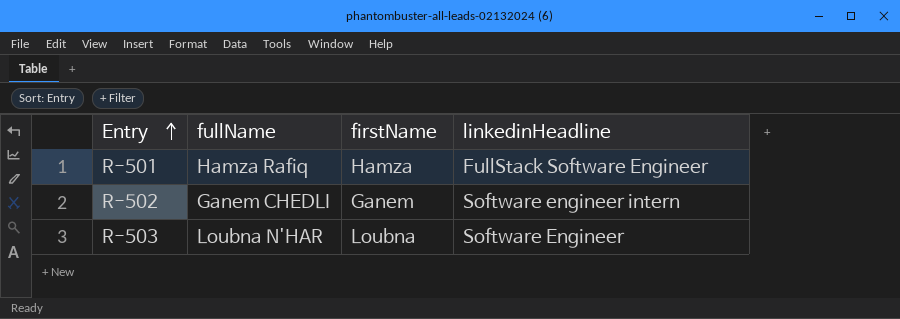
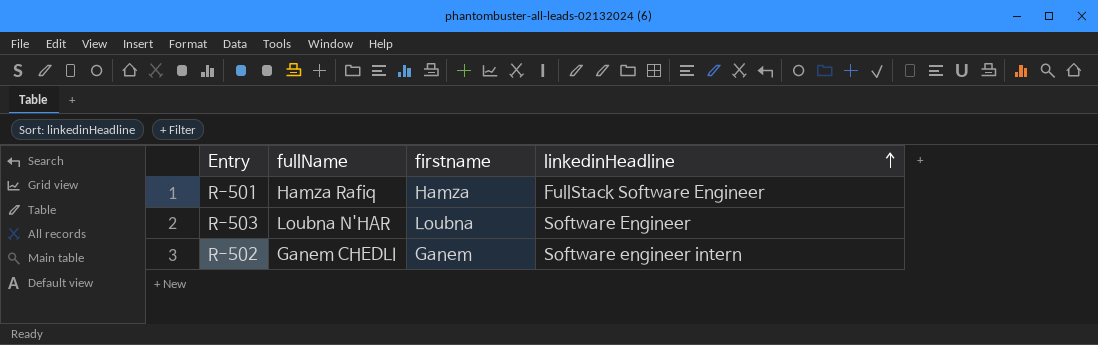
row order: Entry ascending -> linkedinHeadline ascending
column name: firstName -> firstname

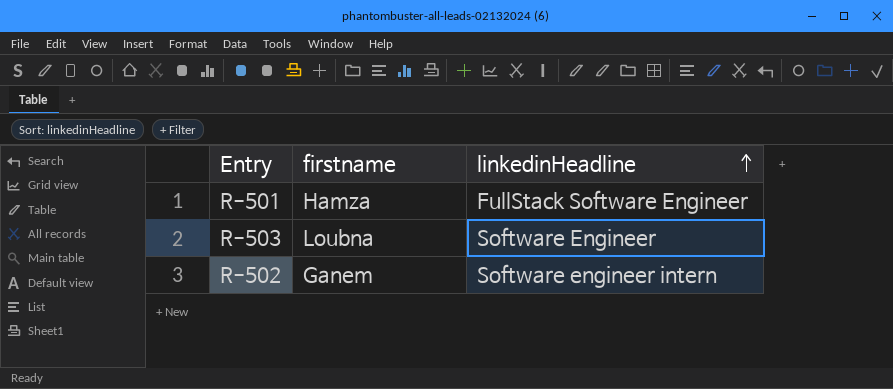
column fullName | position: 2 -> none

